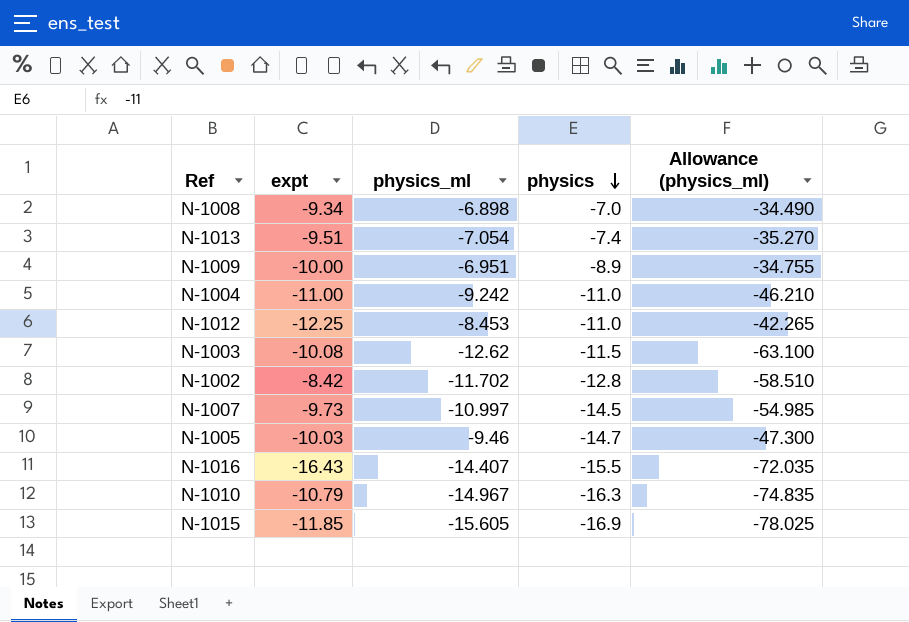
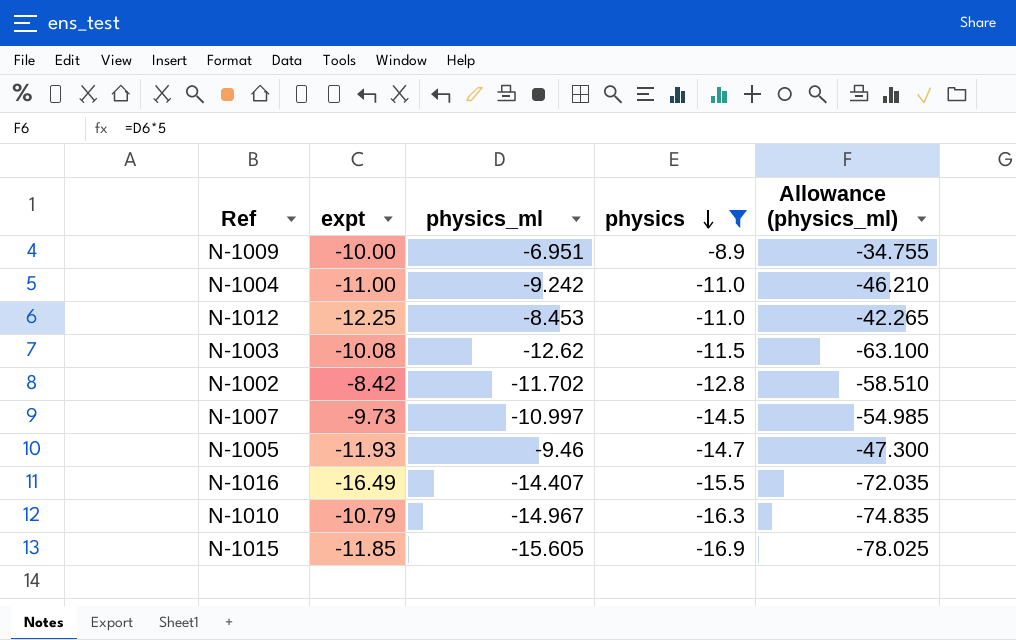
filter: none -> physics <= -8.9
N-1005 | expt: -10.03 -> -11.93
N-1016 | expt: -16.43 -> -16.49

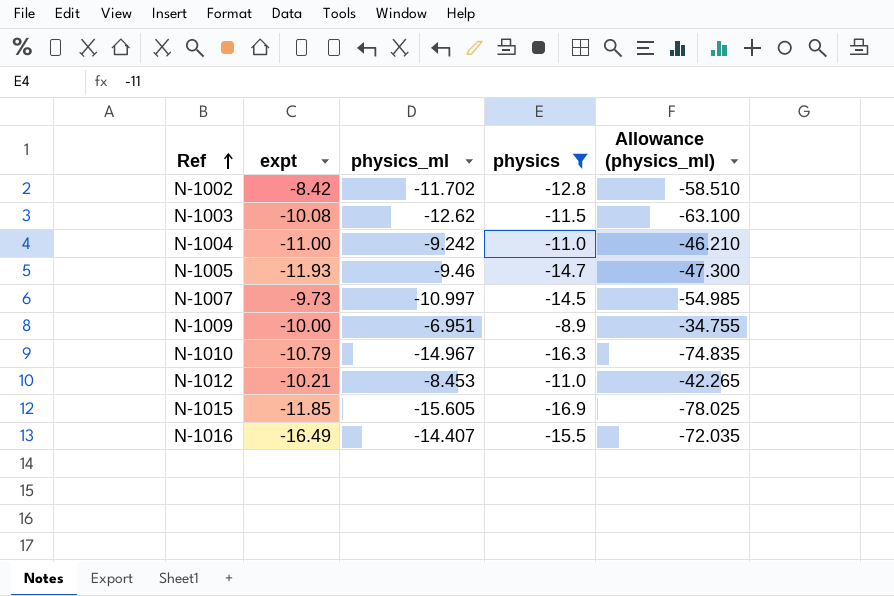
row order: physics descending -> Ref ascending
N-1012 | expt: -12.25 -> -10.21

